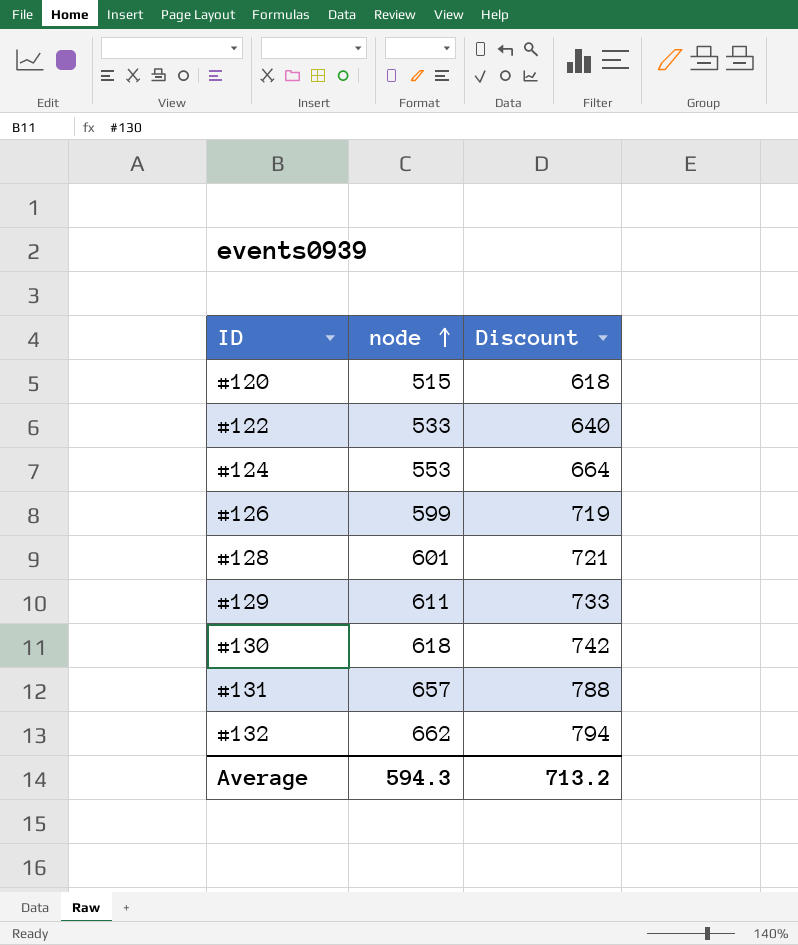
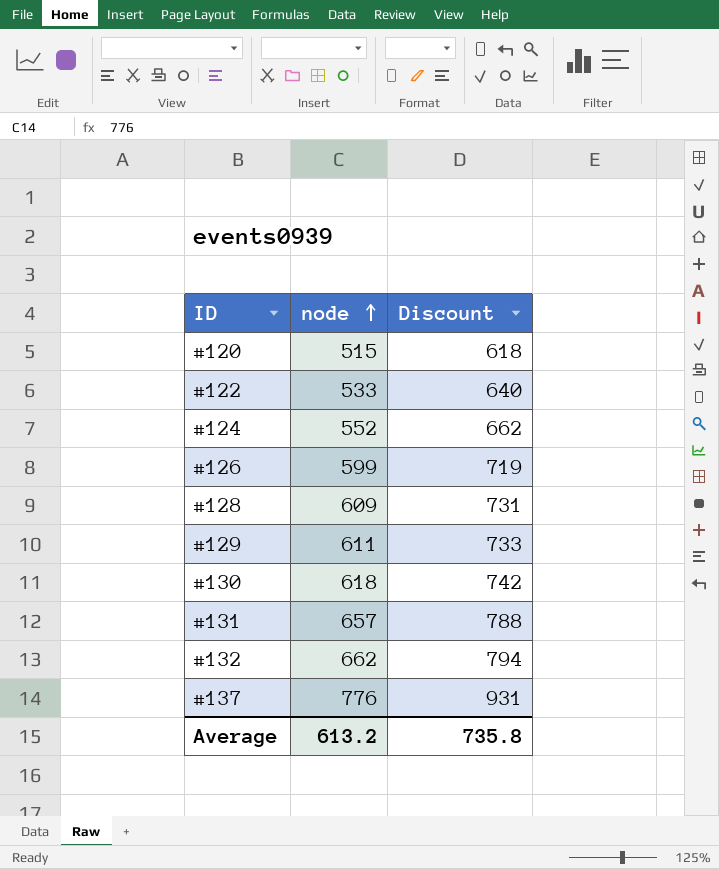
#124 | node: 553 -> 552
#124 | Discount: 664 -> 662
#128 | node: 601 -> 609
#128 | Discount: 721 -> 731
row #137: none -> 776 | 931
Average | node: 594.3 -> 613.2
Average | Discount: 713.2 -> 735.8

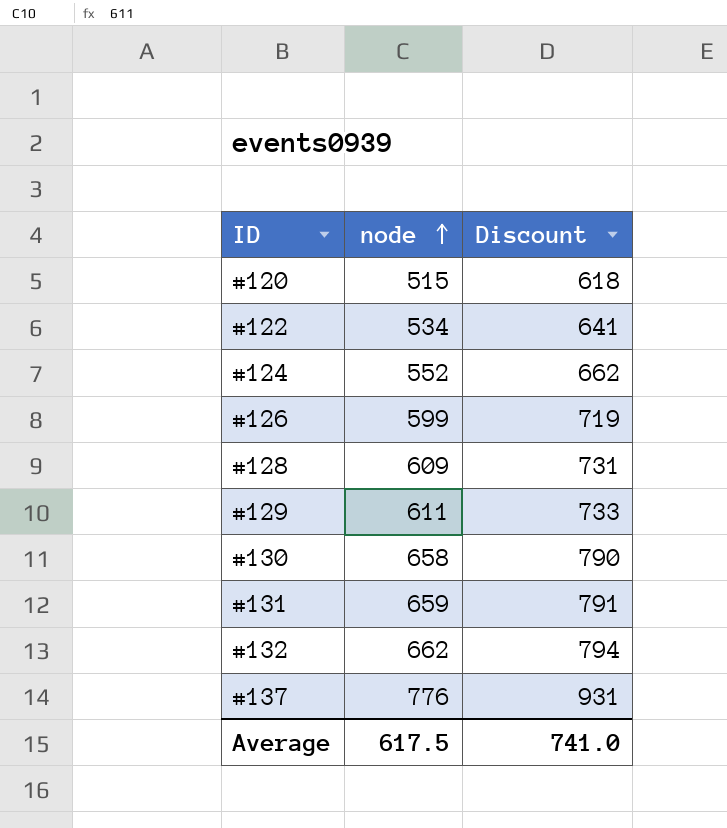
#122 | node: 533 -> 534
#122 | Discount: 640 -> 641
#130 | node: 618 -> 658
#130 | Discount: 742 -> 790
#131 | node: 657 -> 659
#131 | Discount: 788 -> 791
Average | node: 613.2 -> 617.5
Average | Discount: 735.8 -> 741.0

